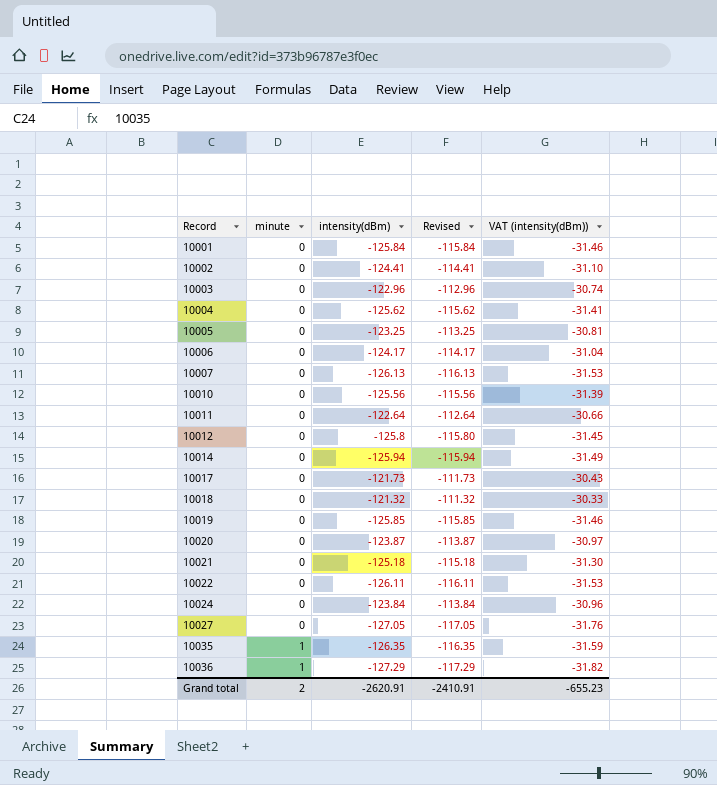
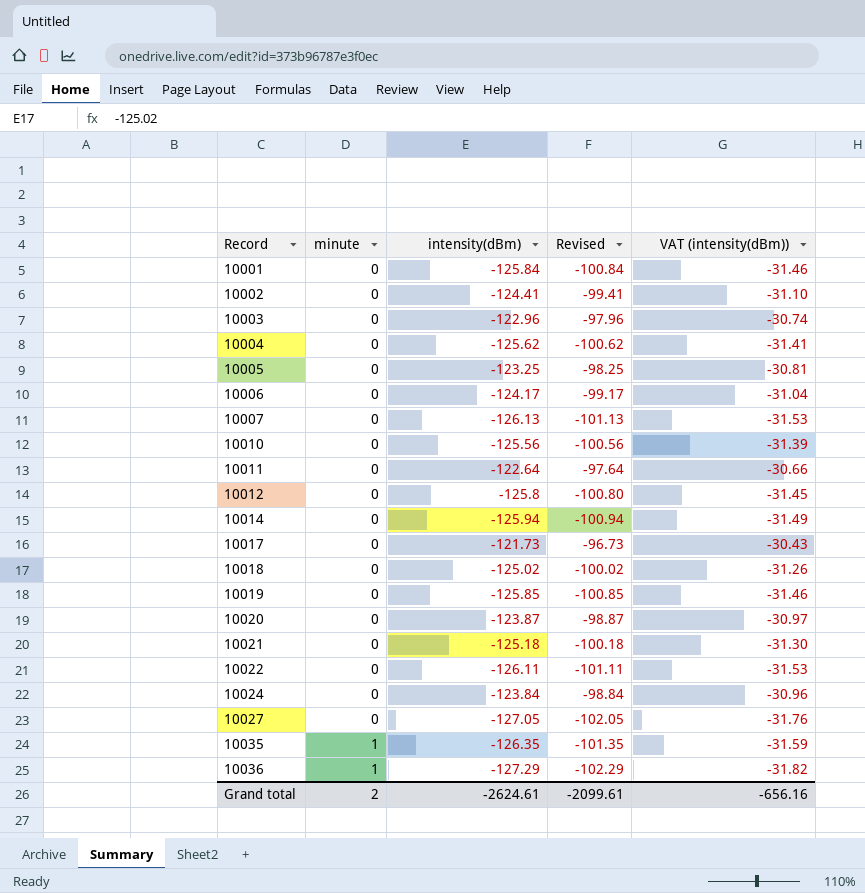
column Revised | formula: [intensity(dBm)] + 10 -> [intensity(dBm)] + 25
10018 | intensity(dBm): -121.32 -> -125.02
10018 | VAT (intensity(dBm)): -30.33 -> -31.26
Grand total | intensity(dBm): -2620.91 -> -2624.61
Grand total | Revised: -2410.91 -> -2099.61
Grand total | VAT (intensity(dBm)): -655.23 -> -656.16

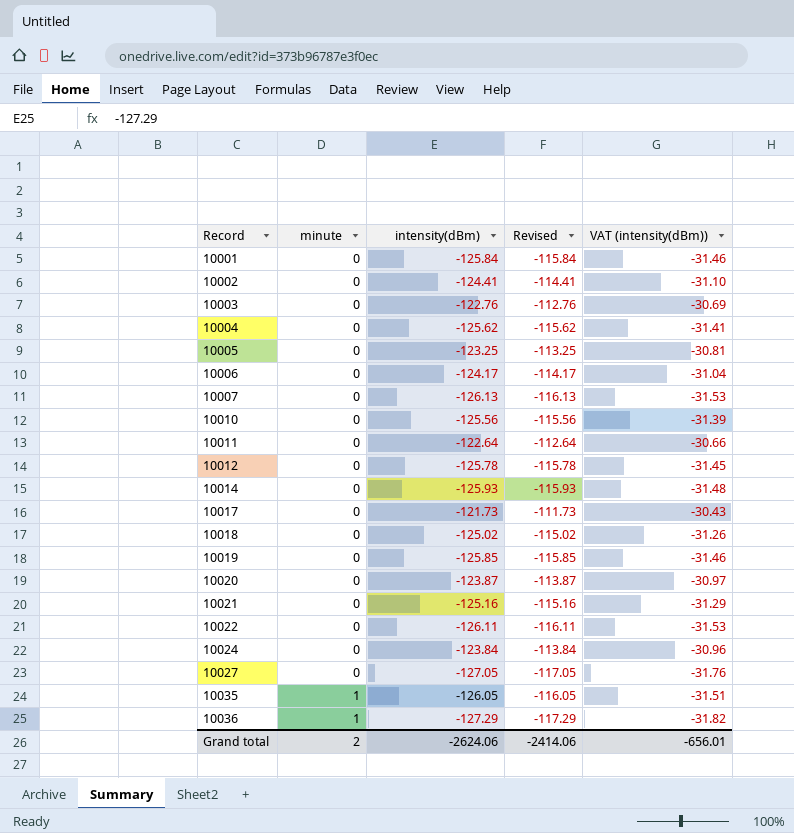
column Revised | formula: [intensity(dBm)] + 25 -> [intensity(dBm)] + 10
10003 | intensity(dBm): -122.96 -> -122.76
10003 | VAT (intensity(dBm)): -30.74 -> -30.69
10012 | intensity(dBm): -125.8 -> -125.78
10014 | intensity(dBm): -125.94 -> -125.93
10014 | VAT (intensity(dBm)): -31.49 -> -31.48
10021 | intensity(dBm): -125.18 -> -125.16
10021 | VAT (intensity(dBm)): -31.30 -> -31.29
10035 | intensity(dBm): -126.35 -> -126.05
10035 | VAT (intensity(dBm)): -31.59 -> -31.51
Grand total | intensity(dBm): -2624.61 -> -2624.06
Grand total | Revised: -2099.61 -> -2414.06
Grand total | VAT (intensity(dBm)): -656.16 -> -656.01

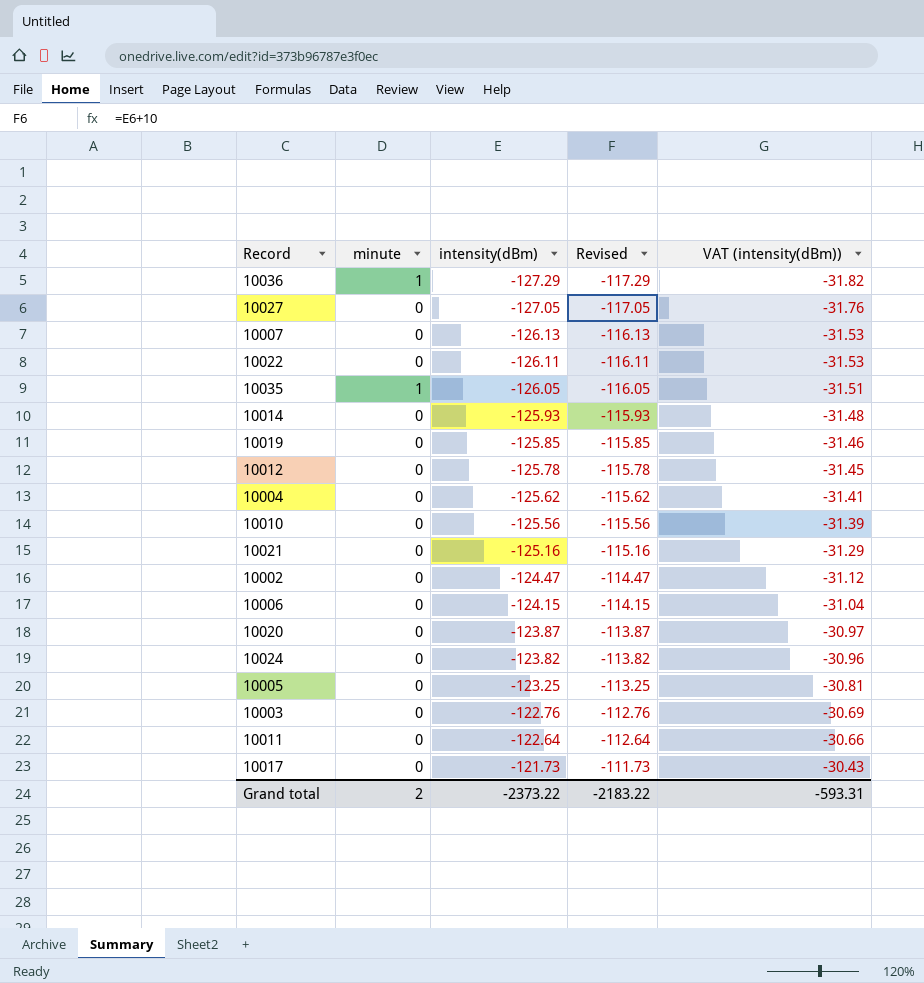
row order: Record ascending -> intensity(dBm) ascending
row 10001: 0 | -125.84 | -115.84 | -31.46 -> none
row 10018: 0 | -125.02 | -115.02 | -31.26 -> none
10002 | intensity(dBm): -124.41 -> -124.47
10002 | Revised: -114.41 -> -114.47
10002 | VAT (intensity(dBm)): -31.10 -> -31.12
10006 | intensity(dBm): -124.17 -> -124.15
10006 | Revised: -114.17 -> -114.15
10024 | intensity(dBm): -123.84 -> -123.82
10024 | Revised: -113.84 -> -113.82
Grand total | intensity(dBm): -2624.06 -> -2373.22
Grand total | Revised: -2414.06 -> -2183.22
Grand total | VAT (intensity(dBm)): -656.01 -> -593.31

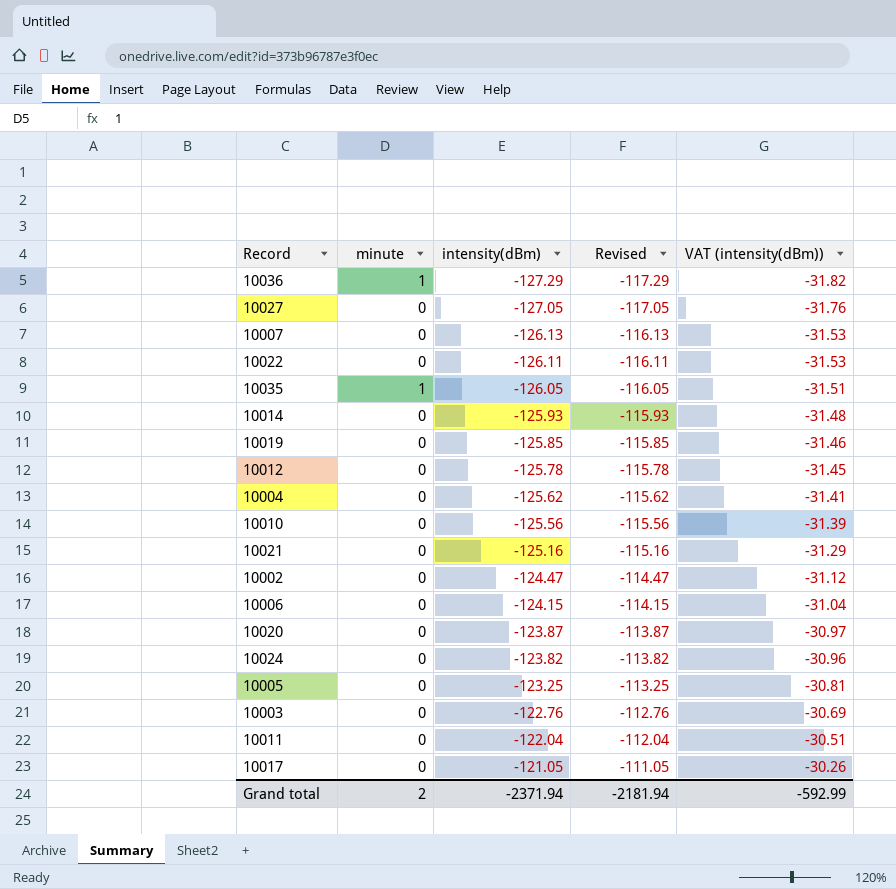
10011 | intensity(dBm): -122.64 -> -122.04
10011 | Revised: -112.64 -> -112.04
10011 | VAT (intensity(dBm)): -30.66 -> -30.51
10017 | intensity(dBm): -121.73 -> -121.05
10017 | Revised: -111.73 -> -111.05
10017 | VAT (intensity(dBm)): -30.43 -> -30.26
Grand total | intensity(dBm): -2373.22 -> -2371.94
Grand total | Revised: -2183.22 -> -2181.94
Grand total | VAT (intensity(dBm)): -593.31 -> -592.99

